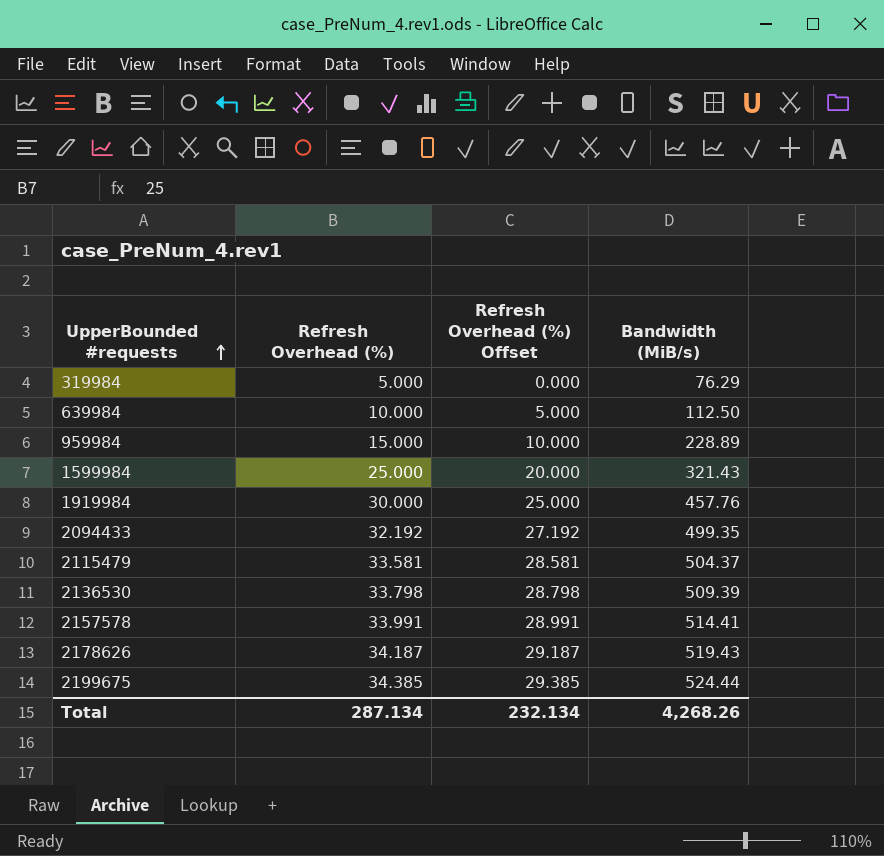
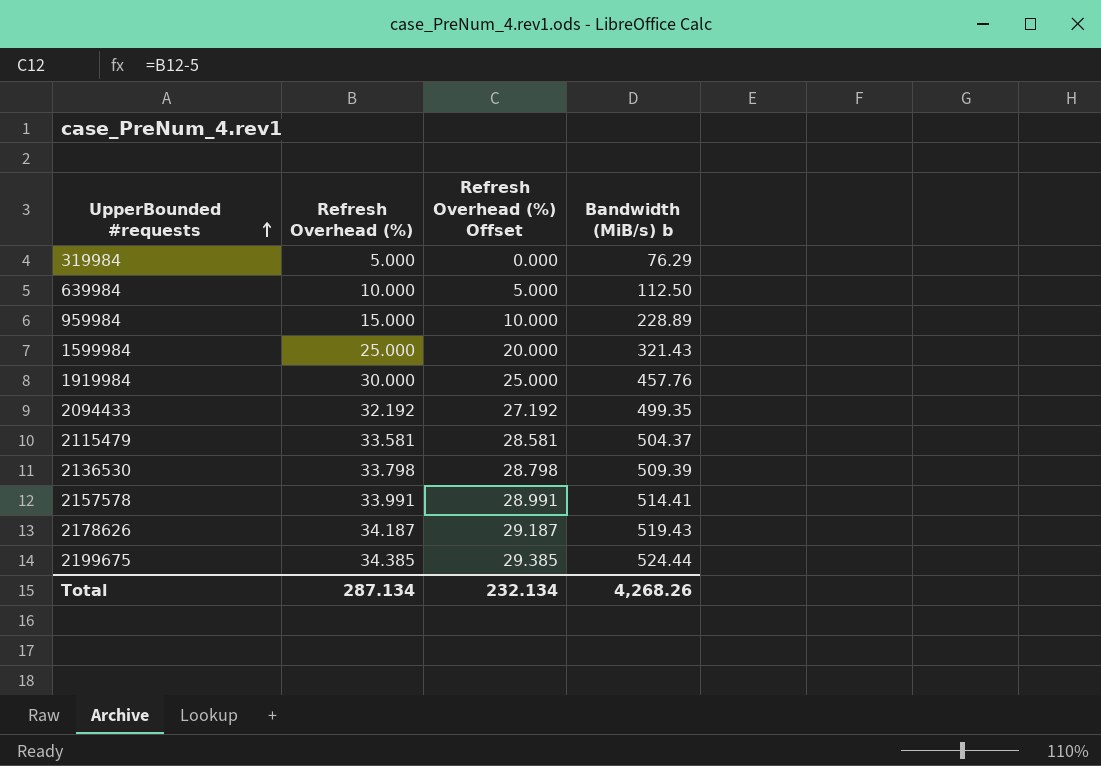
column name: Bandwidth (MiB/s) -> Bandwidth (MiB/s) b

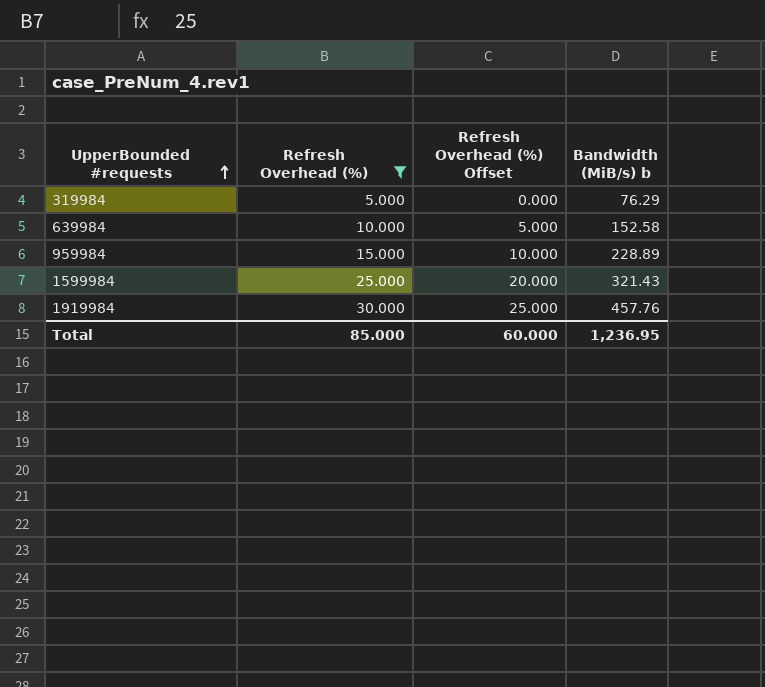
filter: none -> Refresh Overhead (%) <= 30.000
639984 | Bandwidth (MiB/s) b: 112.50 -> 152.58
Total | Refresh Overhead (%): 287.134 -> 85.000
Total | Refresh Overhead (%) Offset: 232.134 -> 60.000
Total | Bandwidth (MiB/s) b: 4,268.26 -> 1,236.95

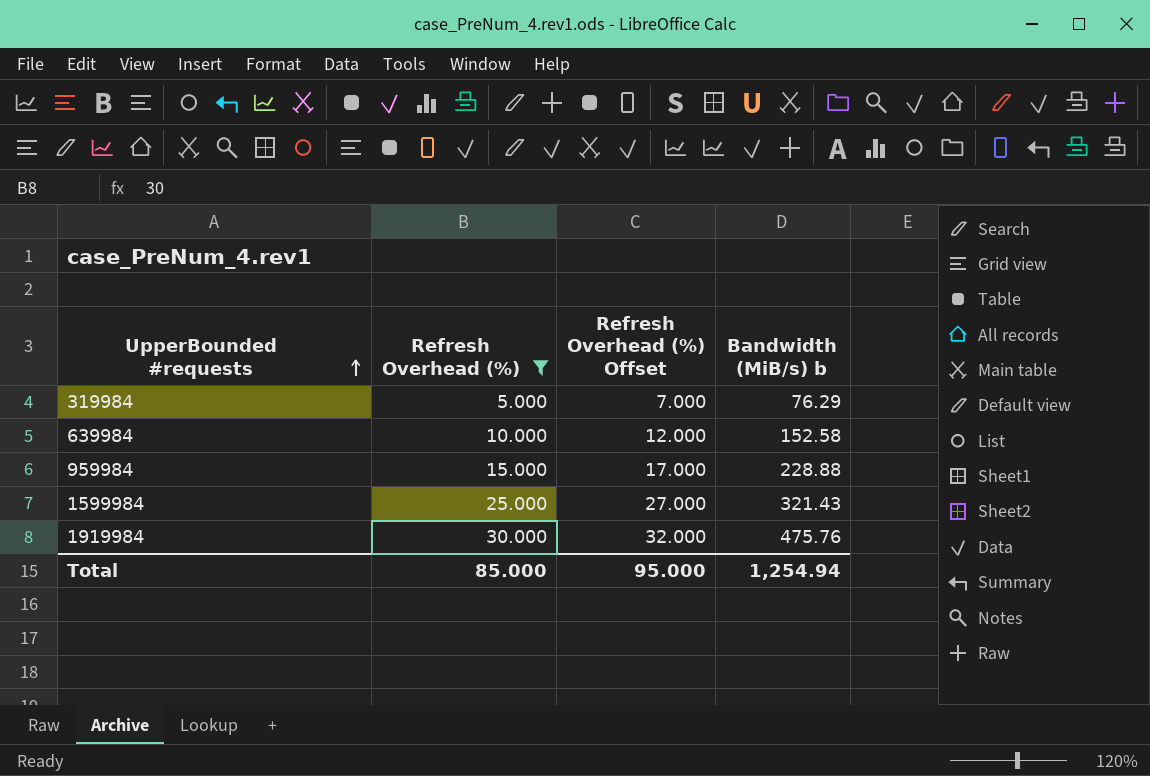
column Refresh Overhead (%) Offset | formula: [Refresh Overhead (%)] - 5 -> [Refresh Overhead (%)] + 2
959984 | Bandwidth (MiB/s) b: 228.89 -> 228.88
1919984 | Bandwidth (MiB/s) b: 457.76 -> 475.76
Total | Refresh Overhead (%) Offset: 60.000 -> 95.000
Total | Bandwidth (MiB/s) b: 1,236.95 -> 1,254.94

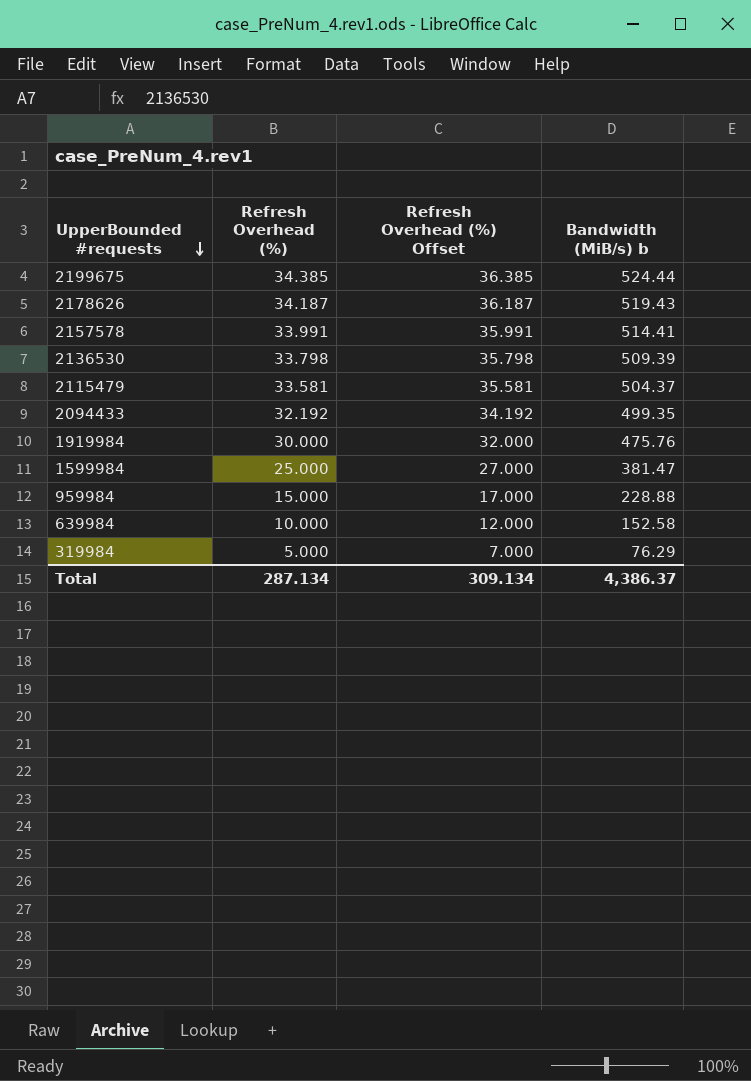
filter: Refresh Overhead (%) <= 30.000 -> none
row order: UpperBounded #requests ascending -> UpperBounded #requests descending
1599984 | Bandwidth (MiB/s) b: 321.43 -> 381.47
Total | Refresh Overhead (%): 85.000 -> 287.134
Total | Refresh Overhead (%) Offset: 95.000 -> 309.134
Total | Bandwidth (MiB/s) b: 1,254.94 -> 4,386.37

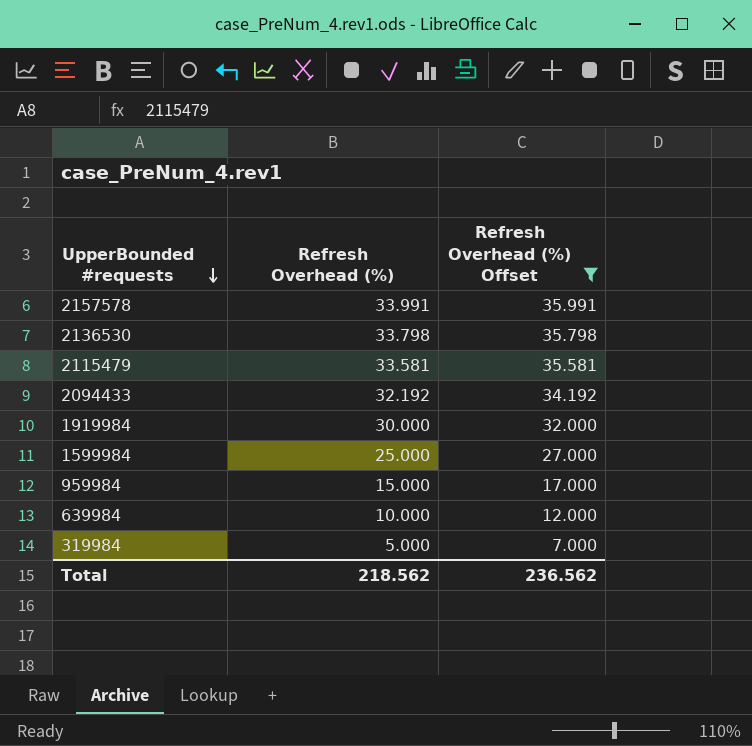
filter: none -> Refresh Overhead (%) Offset <= 35.991
column Bandwidth (MiB/s) b | position: 4 -> none
Total | Refresh Overhead (%): 287.134 -> 218.562
Total | Refresh Overhead (%) Offset: 309.134 -> 236.562

